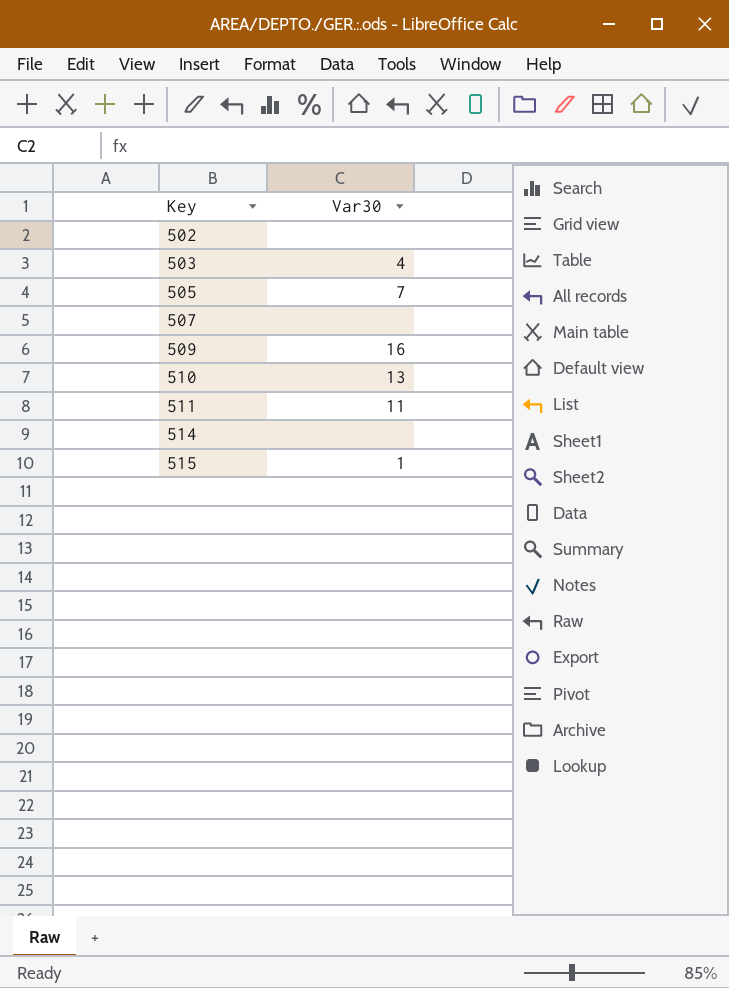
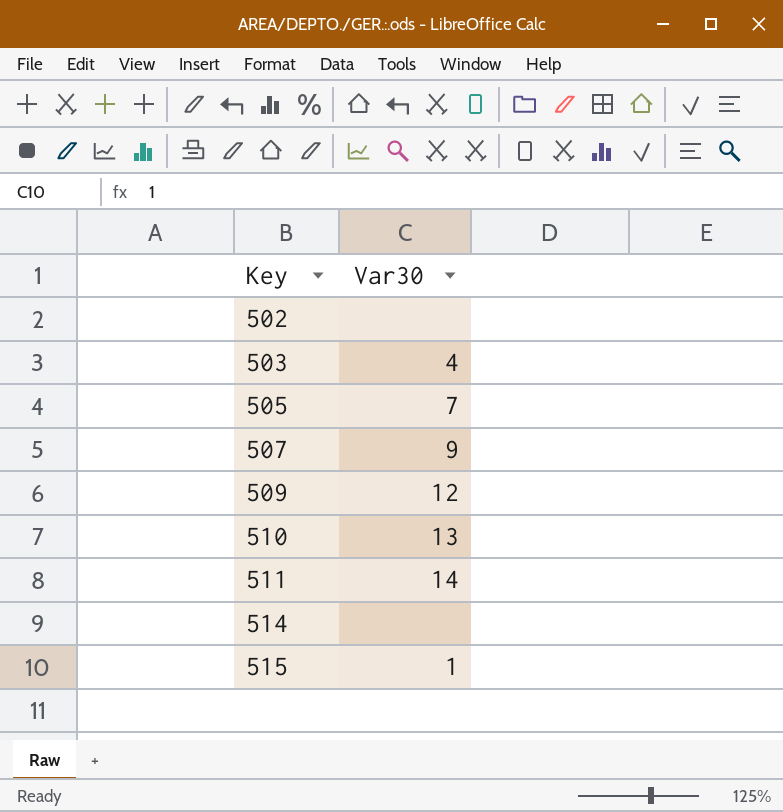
507 | Var30: none -> 9
509 | Var30: 16 -> 12
511 | Var30: 11 -> 14

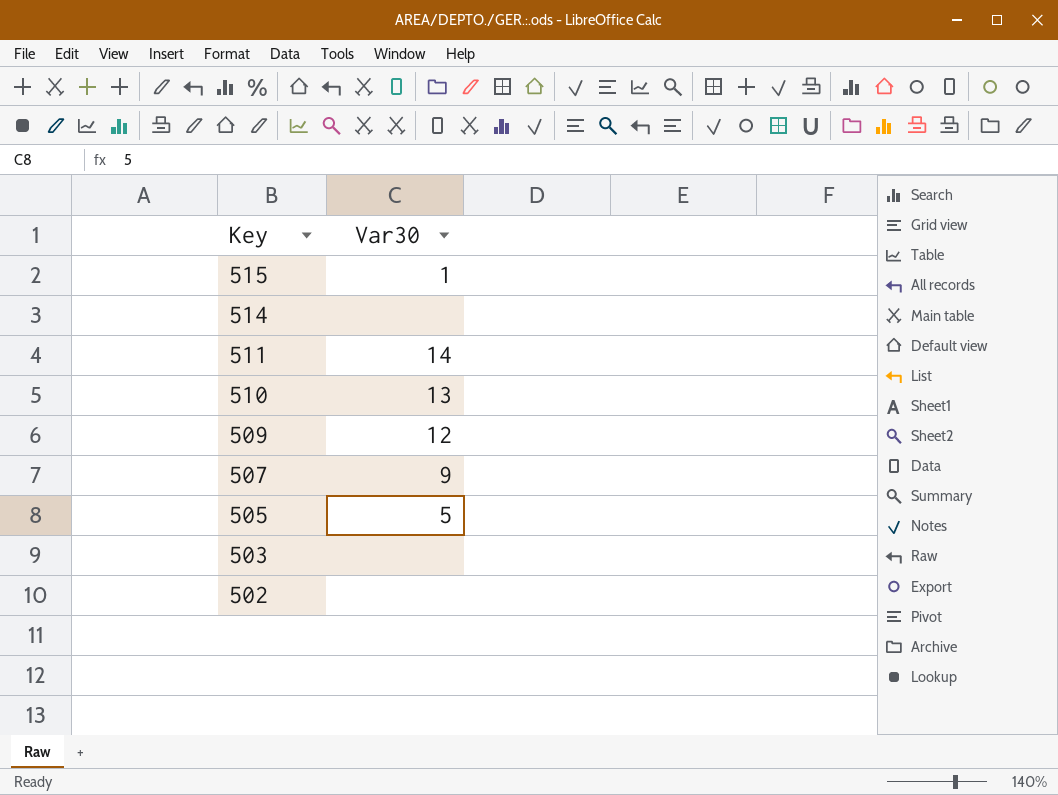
row order: Key ascending -> Key descending
505 | Var30: 7 -> 5
503 | Var30: 4 -> none

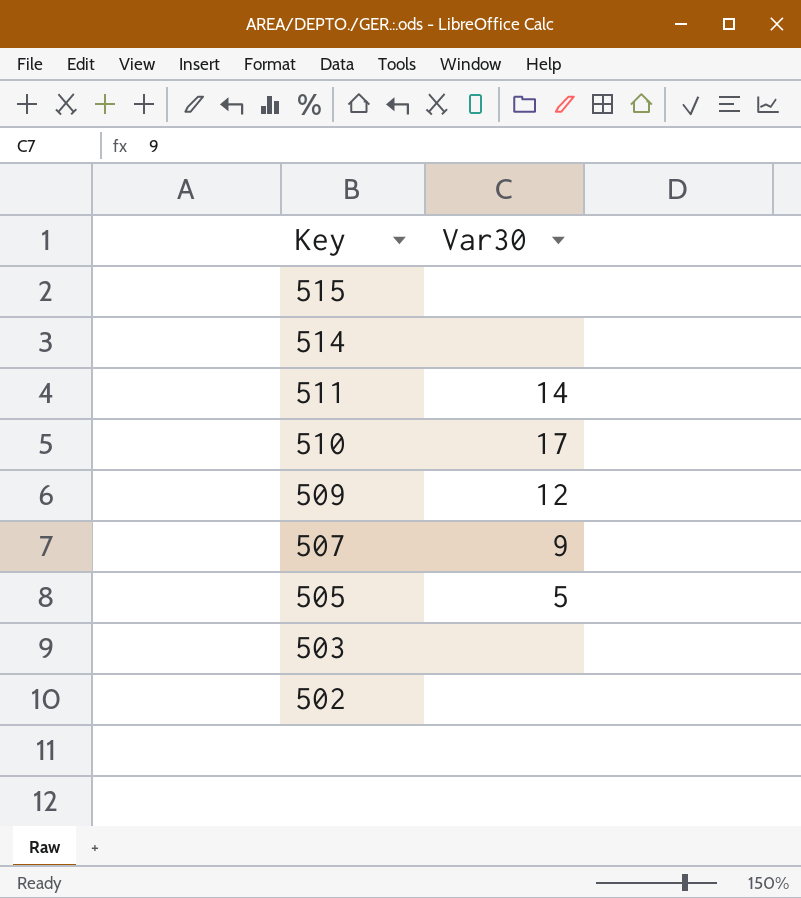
515 | Var30: 1 -> none
510 | Var30: 13 -> 17

